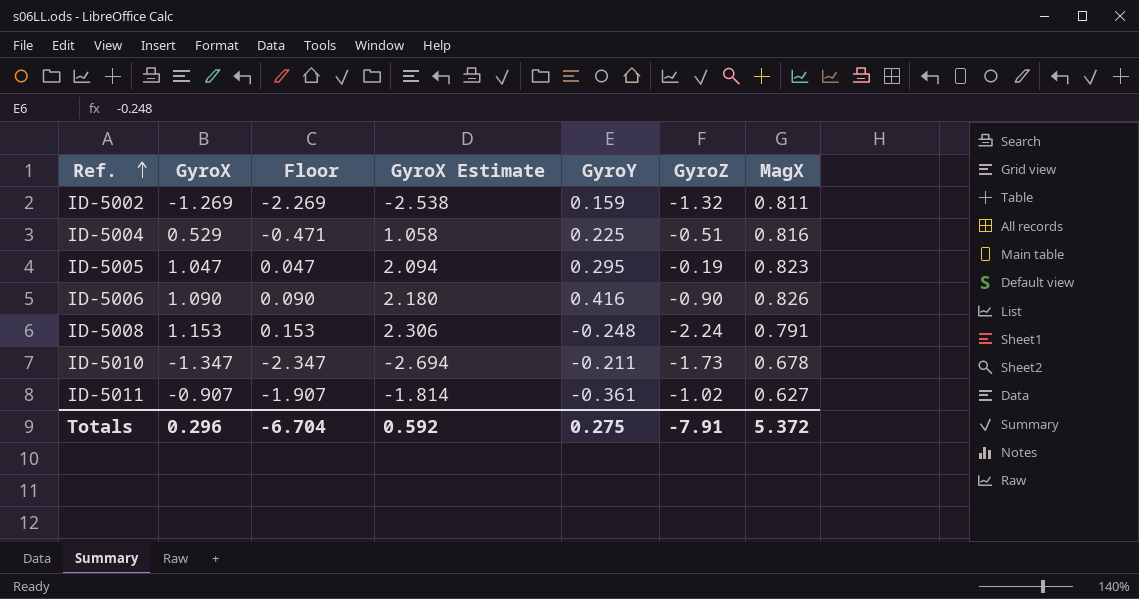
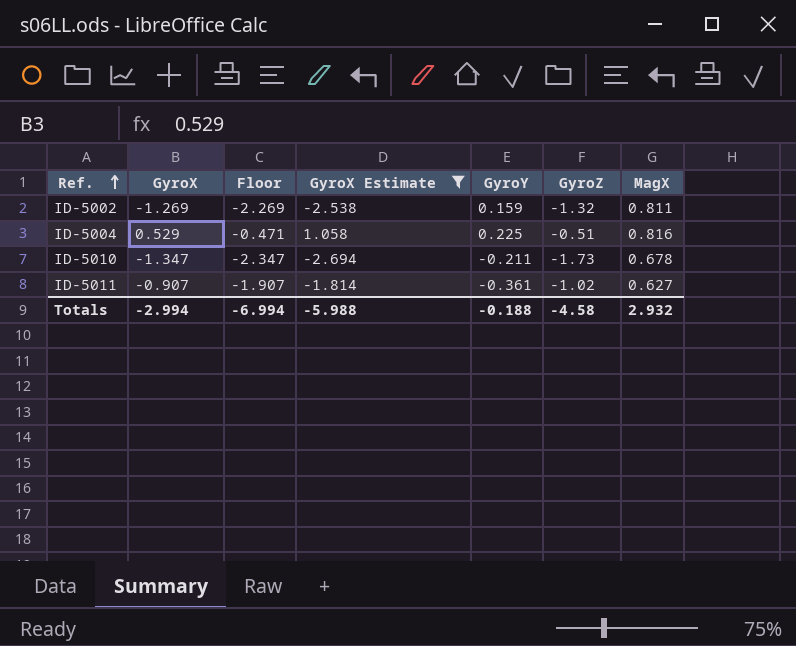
filter: none -> GyroX Estimate <= 1.058
Totals | GyroX: 0.296 -> -2.994
Totals | Floor: -6.704 -> -6.994
Totals | GyroX Estimate: 0.592 -> -5.988
Totals | GyroY: 0.275 -> -0.188
Totals | GyroZ: -7.91 -> -4.58
Totals | MagX: 5.372 -> 2.932

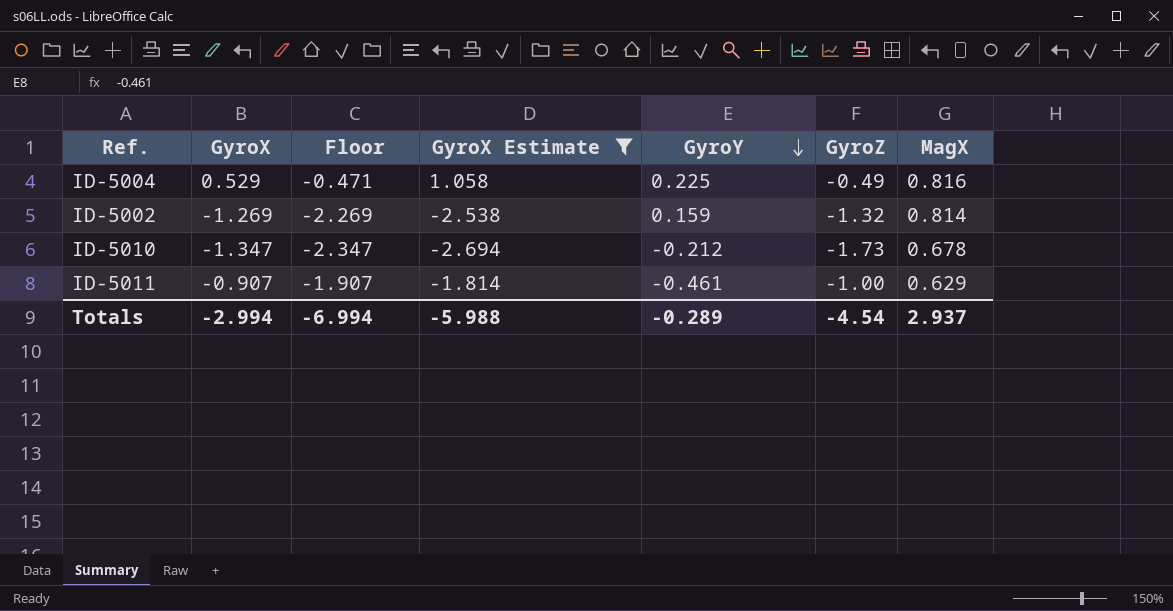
row order: Ref. ascending -> GyroY descending
ID-5004 | GyroZ: -0.51 -> -0.49
ID-5002 | MagX: 0.811 -> 0.814
ID-5010 | GyroY: -0.211 -> -0.212
ID-5011 | GyroY: -0.361 -> -0.461
ID-5011 | GyroZ: -1.02 -> -1.00
ID-5011 | MagX: 0.627 -> 0.629
Totals | GyroY: -0.188 -> -0.289
Totals | GyroZ: -4.58 -> -4.54
Totals | MagX: 2.932 -> 2.937

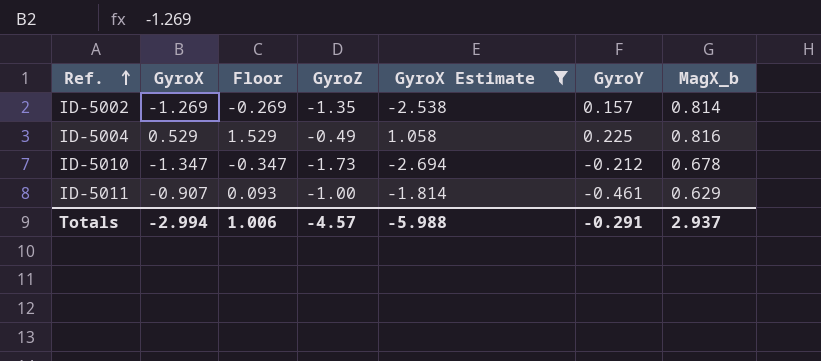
row order: GyroY descending -> Ref. ascending
column Floor | formula: [GyroX] - 1 -> [GyroX] + 1
column GyroZ | position: 6 -> 4
column name: MagX -> MagX_b
ID-5002 | GyroZ: -1.32 -> -1.35
ID-5002 | GyroY: 0.159 -> 0.157
Totals | Floor: -6.994 -> 1.006
Totals | GyroZ: -4.54 -> -4.57
Totals | GyroY: -0.289 -> -0.291

